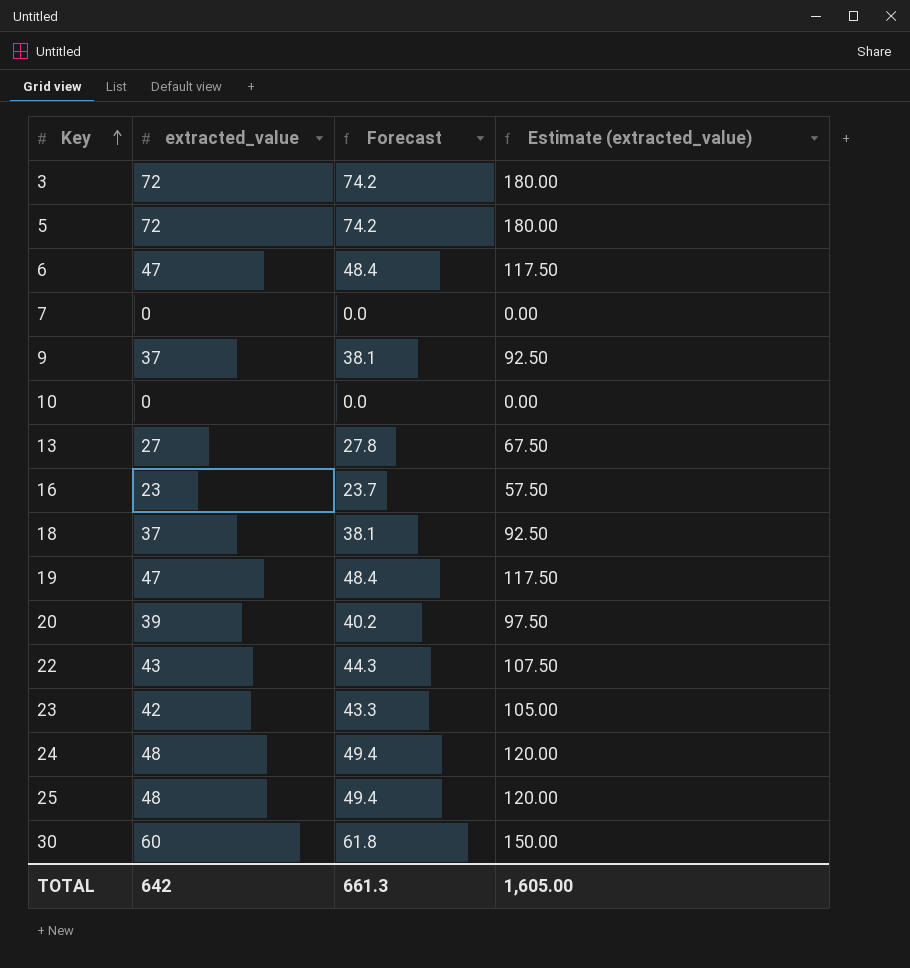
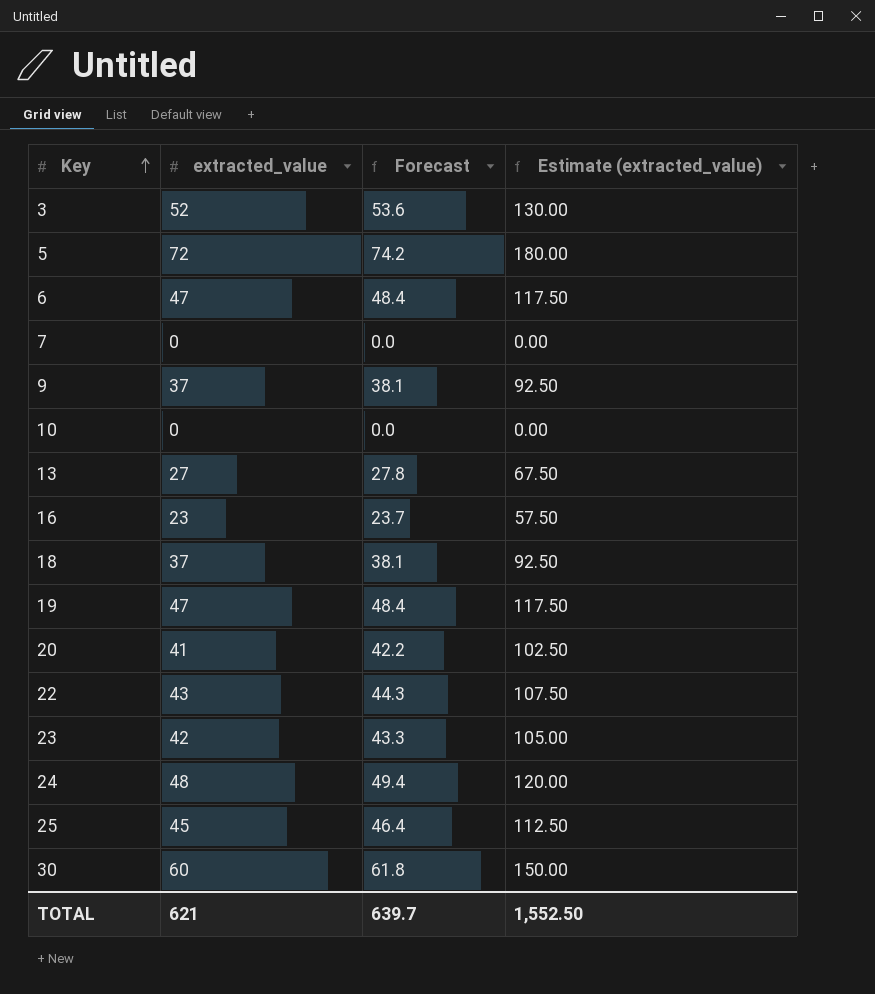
3 | extracted_value: 72 -> 52
3 | Forecast: 74.2 -> 53.6
3 | Estimate (extracted_value): 180.00 -> 130.00
20 | extracted_value: 39 -> 41
20 | Forecast: 40.2 -> 42.2
20 | Estimate (extracted_value): 97.50 -> 102.50
25 | extracted_value: 48 -> 45
25 | Forecast: 49.4 -> 46.4
25 | Estimate (extracted_value): 120.00 -> 112.50
TOTAL | extracted_value: 642 -> 621
TOTAL | Forecast: 661.3 -> 639.7
TOTAL | Estimate (extracted_value): 1,605.00 -> 1,552.50

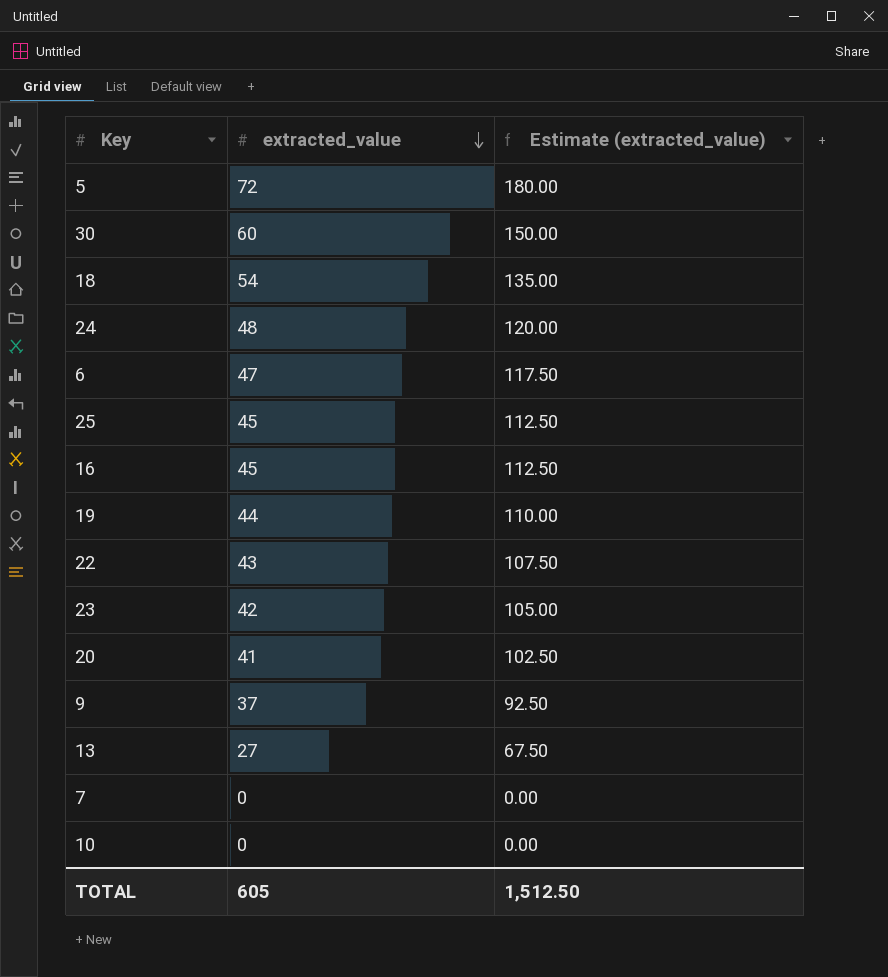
row order: Key ascending -> extracted_value descending
column Forecast | formula: [extracted_value] * 1.03 -> none
row 3: 52 | 53.6 | 130.00 -> none
18 | extracted_value: 37 -> 54
18 | Estimate (extracted_value): 92.50 -> 135.00
16 | extracted_value: 23 -> 45
16 | Estimate (extracted_value): 57.50 -> 112.50
19 | extracted_value: 47 -> 44
19 | Estimate (extracted_value): 117.50 -> 110.00
TOTAL | extracted_value: 621 -> 605
TOTAL | Estimate (extracted_value): 1,552.50 -> 1,512.50

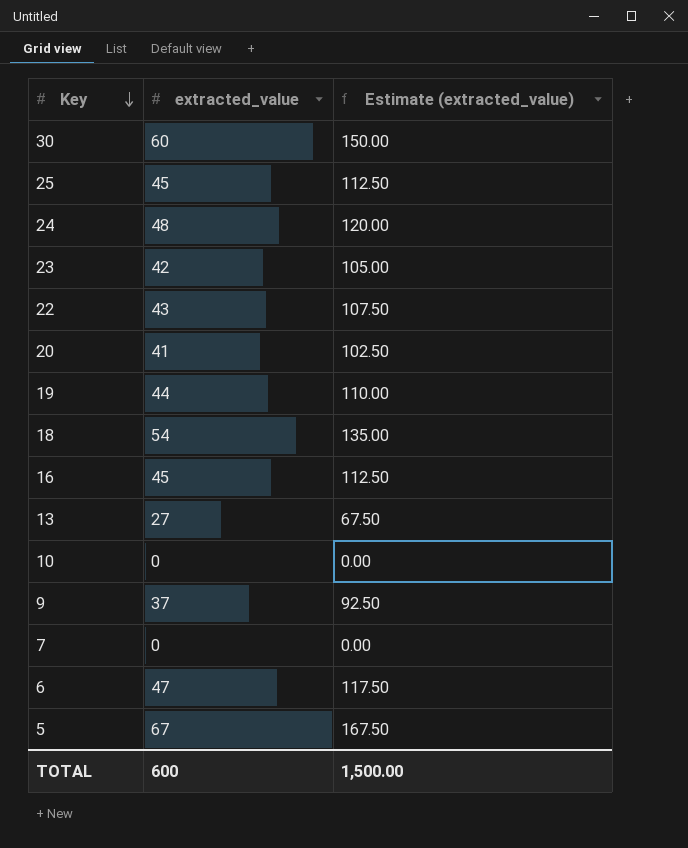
row order: extracted_value descending -> Key descending
5 | extracted_value: 72 -> 67
5 | Estimate (extracted_value): 180.00 -> 167.50
TOTAL | extracted_value: 605 -> 600
TOTAL | Estimate (extracted_value): 1,512.50 -> 1,500.00

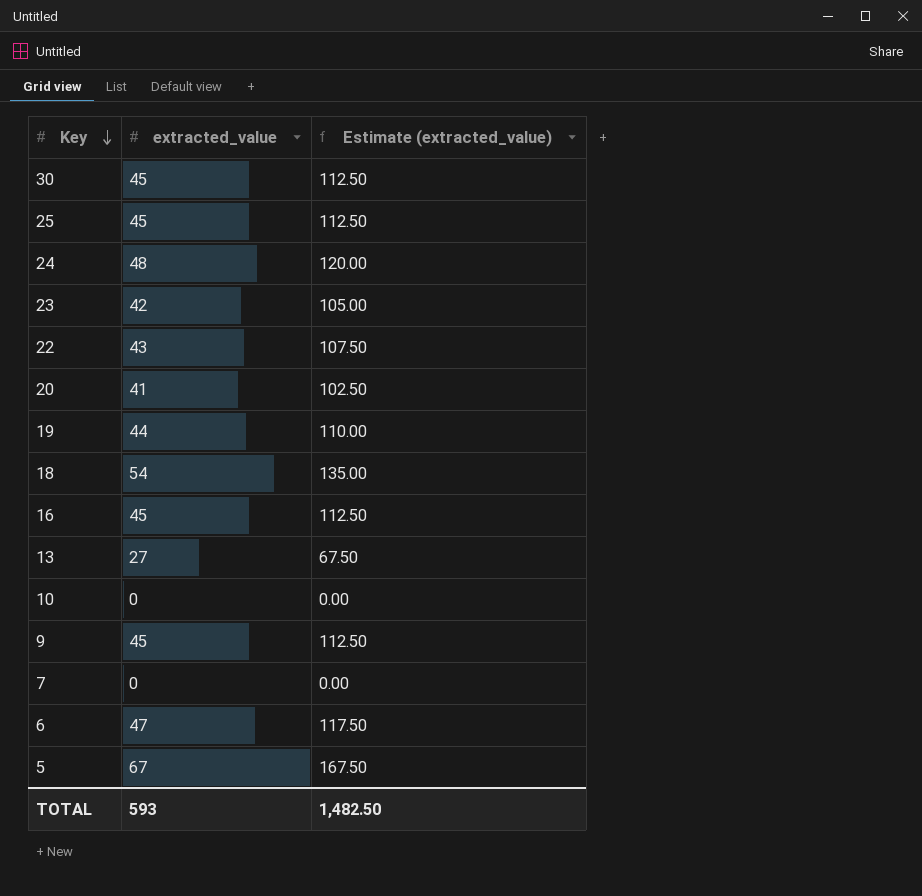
30 | extracted_value: 60 -> 45
30 | Estimate (extracted_value): 150.00 -> 112.50
9 | extracted_value: 37 -> 45
9 | Estimate (extracted_value): 92.50 -> 112.50
TOTAL | extracted_value: 600 -> 593
TOTAL | Estimate (extracted_value): 1,500.00 -> 1,482.50

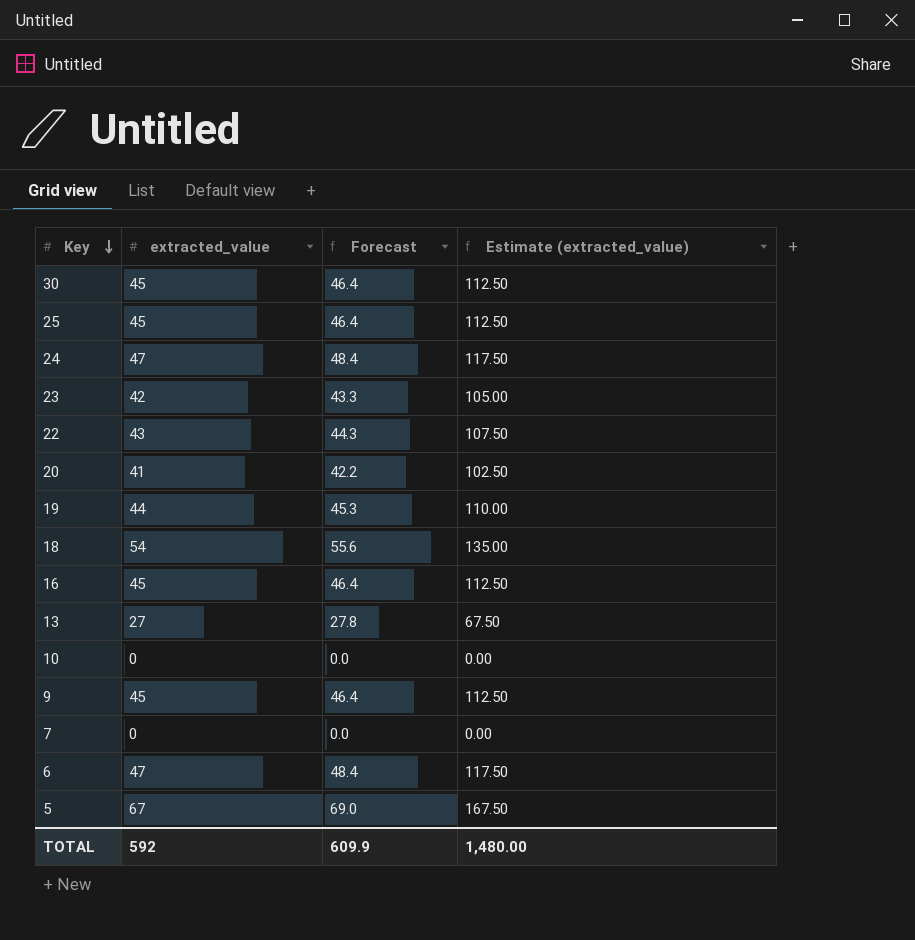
column Forecast | formula: none -> [extracted_value] * 1.03
24 | extracted_value: 48 -> 47
24 | Estimate (extracted_value): 120.00 -> 117.50
TOTAL | extracted_value: 593 -> 592
TOTAL | Estimate (extracted_value): 1,482.50 -> 1,480.00

